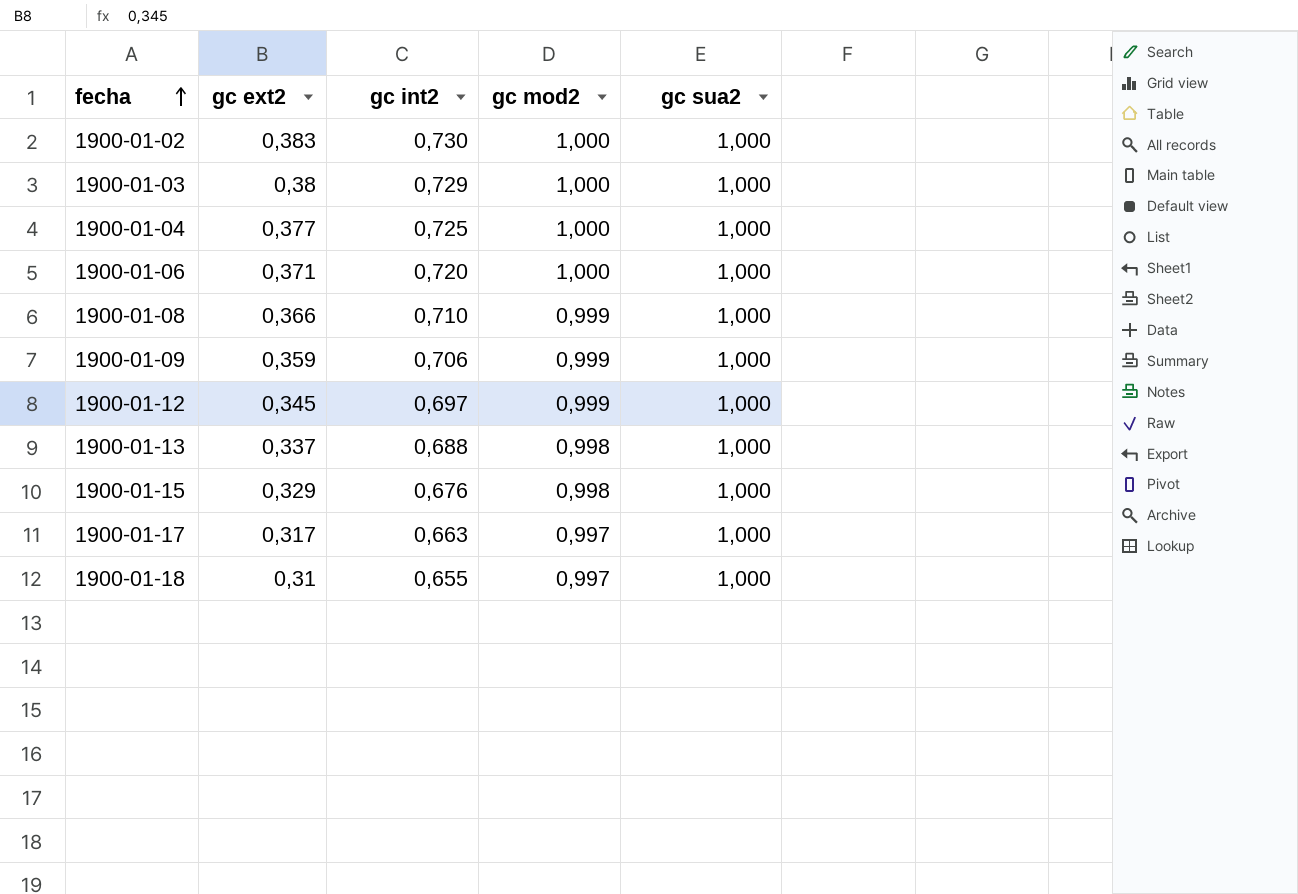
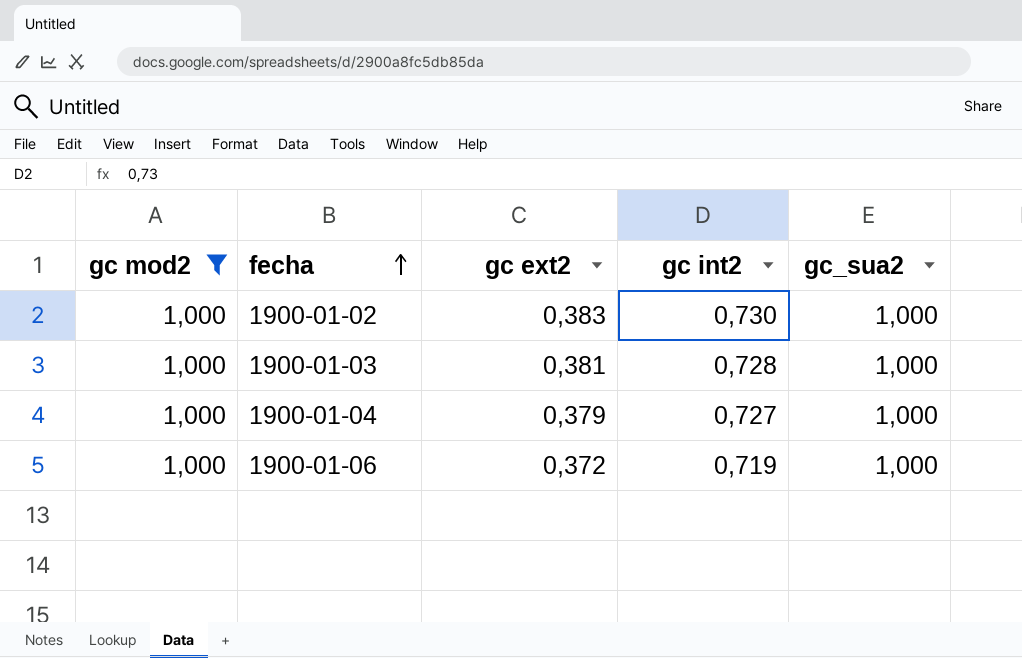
filter: none -> gc mod2 = 1,000
column gc mod2 | position: 4 -> 1
column name: gc sua2 -> gc_sua2
1900-01-03 | gc ext2: 0,38 -> 0,381
1900-01-03 | gc int2: 0,729 -> 0,728
1900-01-04 | gc ext2: 0,377 -> 0,379
1900-01-04 | gc int2: 0,725 -> 0,727
1900-01-06 | gc ext2: 0,371 -> 0,372
1900-01-06 | gc int2: 0,720 -> 0,719

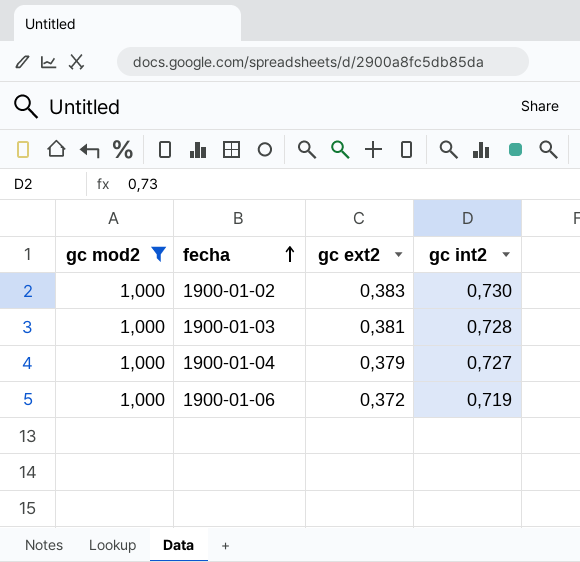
column gc_sua2 | position: 5 -> none

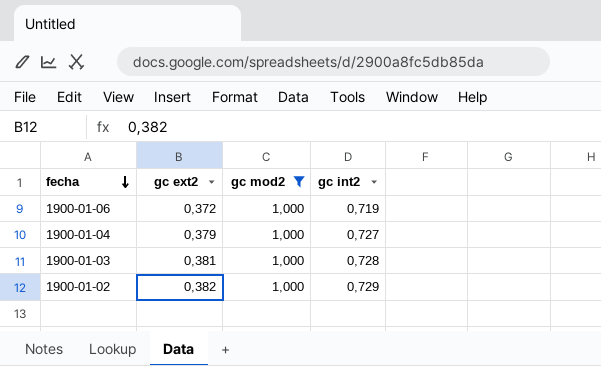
row order: fecha ascending -> fecha descending
column gc mod2 | position: 1 -> 3
1900-01-02 | gc ext2: 0,383 -> 0,382
1900-01-02 | gc int2: 0,730 -> 0,729

